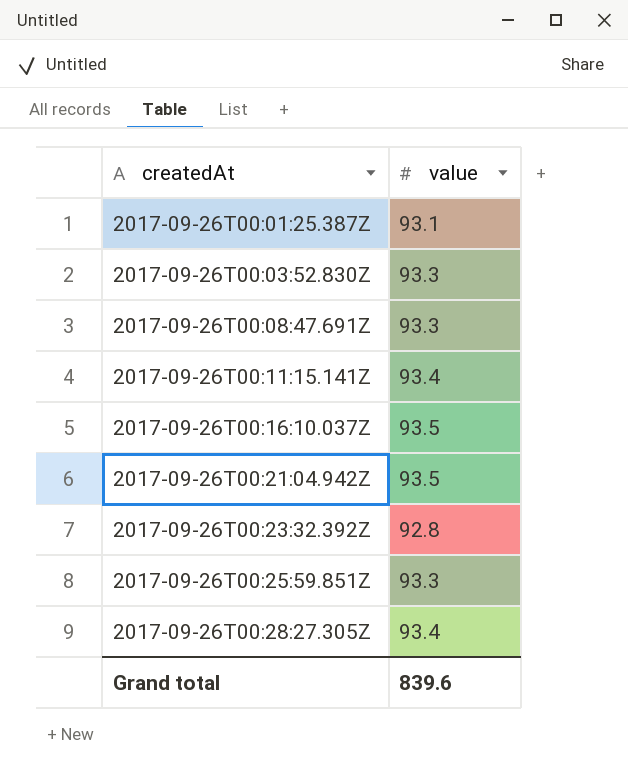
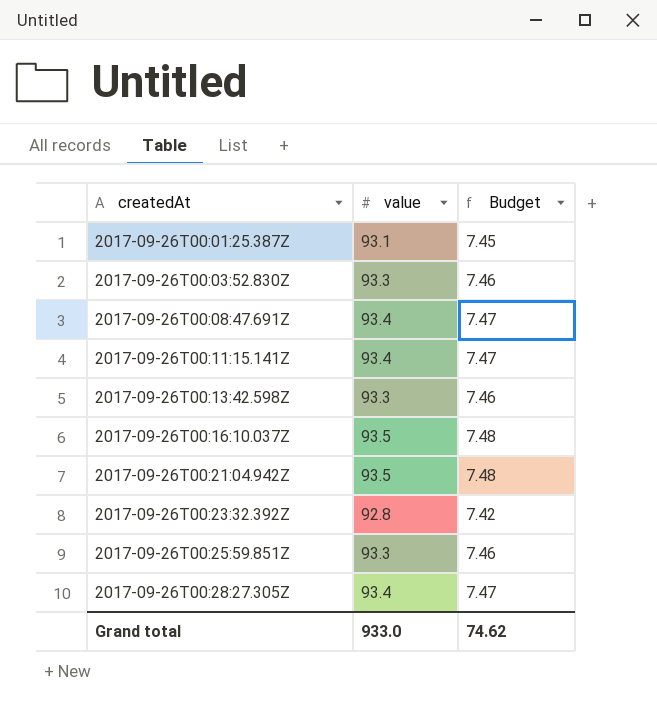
column Budget | formula: none -> [value] * 0.08
2017-09-26T00:08:47.691Z | value: 93.3 -> 93.4
row 2017-09-26T00:13:42.598Z: none -> 93.3 | 7.46
Grand total | value: 839.6 -> 933.0

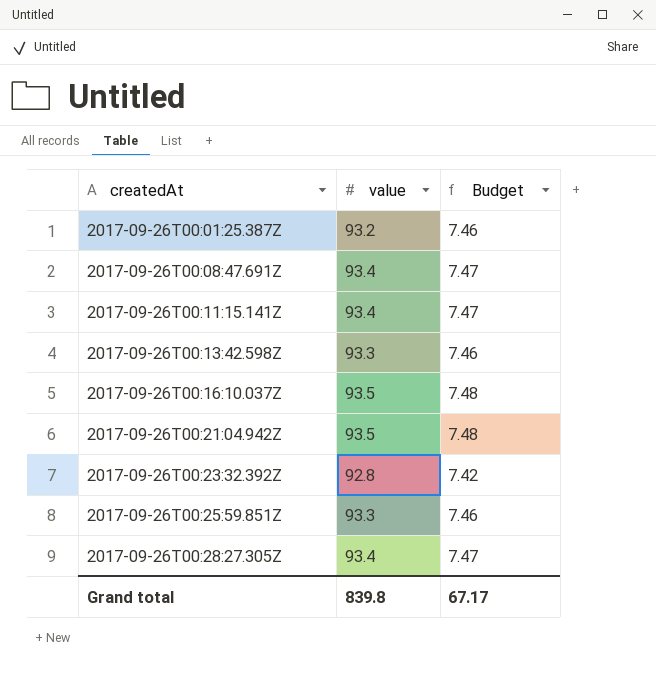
row 2017-09-26T00:03:52.830Z: 93.3 | 7.46 -> none
2017-09-26T00:01:25.387Z | value: 93.1 -> 93.2
2017-09-26T00:01:25.387Z | Budget: 7.45 -> 7.46
Grand total | value: 933.0 -> 839.8
Grand total | Budget: 74.62 -> 67.17

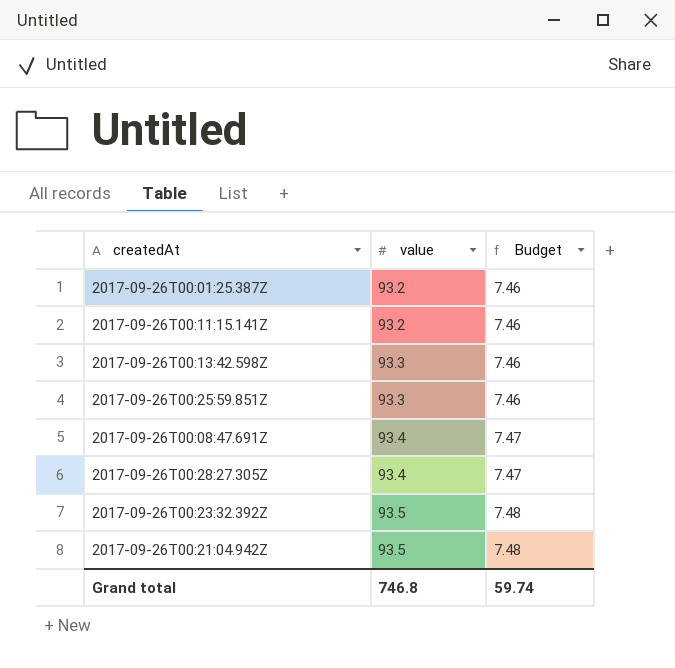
row order: createdAt ascending -> value ascending
row 2017-09-26T00:16:10.037Z: 93.5 | 7.48 -> none
2017-09-26T00:11:15.141Z | value: 93.4 -> 93.2
2017-09-26T00:11:15.141Z | Budget: 7.47 -> 7.46
2017-09-26T00:23:32.392Z | value: 92.8 -> 93.5
2017-09-26T00:23:32.392Z | Budget: 7.42 -> 7.48
Grand total | value: 839.8 -> 746.8
Grand total | Budget: 67.17 -> 59.74

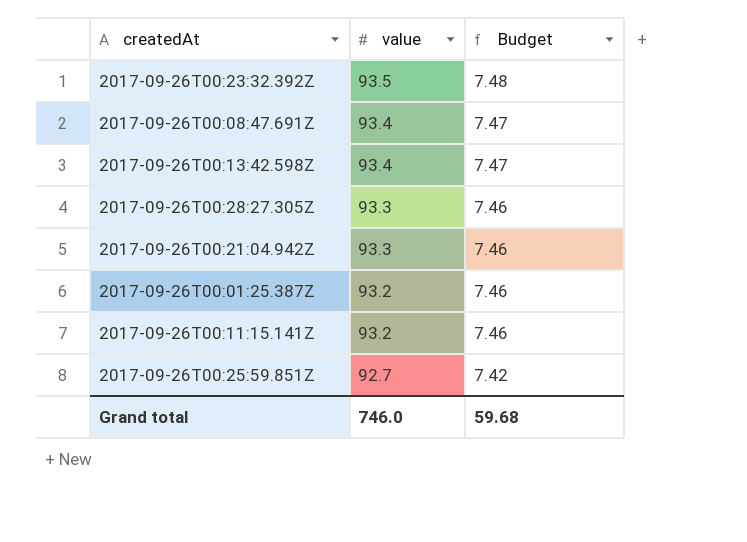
row order: value ascending -> value descending
2017-09-26T00:13:42.598Z | value: 93.3 -> 93.4
2017-09-26T00:13:42.598Z | Budget: 7.46 -> 7.47
2017-09-26T00:28:27.305Z | value: 93.4 -> 93.3
2017-09-26T00:28:27.305Z | Budget: 7.47 -> 7.46
2017-09-26T00:21:04.942Z | value: 93.5 -> 93.3
2017-09-26T00:21:04.942Z | Budget: 7.48 -> 7.46
2017-09-26T00:25:59.851Z | value: 93.3 -> 92.7
2017-09-26T00:25:59.851Z | Budget: 7.46 -> 7.42
Grand total | value: 746.8 -> 746.0
Grand total | Budget: 59.74 -> 59.68

